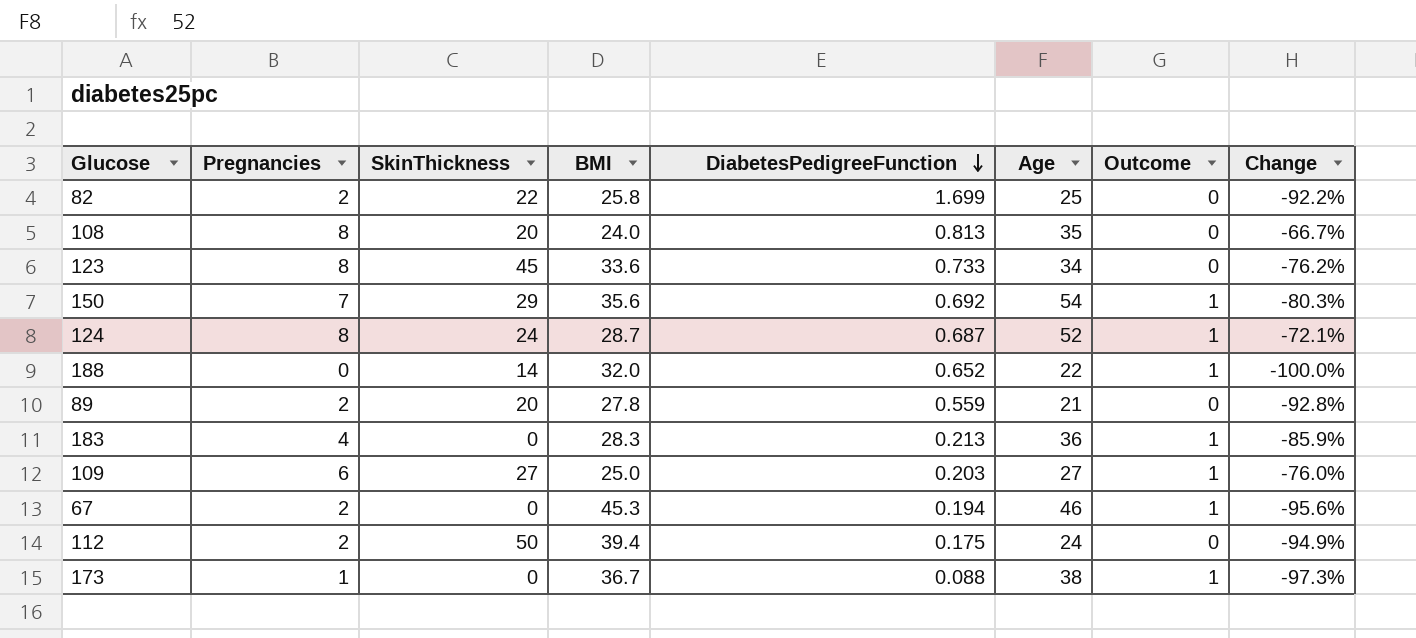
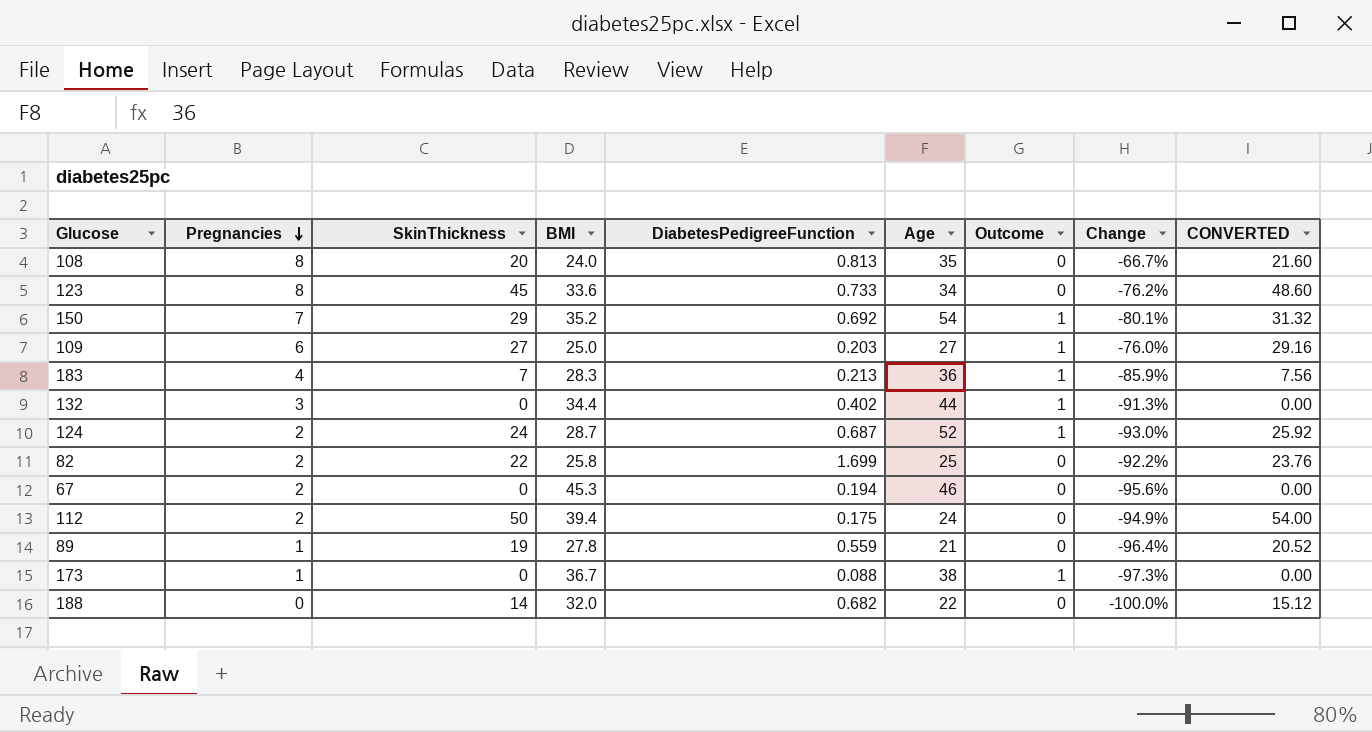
row order: DiabetesPedigreeFunction descending -> Pregnancies descending
column CONVERTED | formula: none -> [SkinThickness] * 1.08
150 | BMI: 35.6 -> 35.2
150 | Change: -80.3% -> -80.1%
183 | SkinThickness: 0 -> 7
row 132: none -> 3 | 0 | 34.4 | 0.402 | 44 | 1 | -91.3% | 0.00
124 | Pregnancies: 8 -> 2
124 | Change: -72.1% -> -93.0%
67 | Outcome: 1 -> 0
89 | Pregnancies: 2 -> 1
89 | SkinThickness: 20 -> 19
89 | Change: -92.8% -> -96.4%
188 | DiabetesPedigreeFunction: 0.652 -> 0.682
188 | Outcome: 1 -> 0

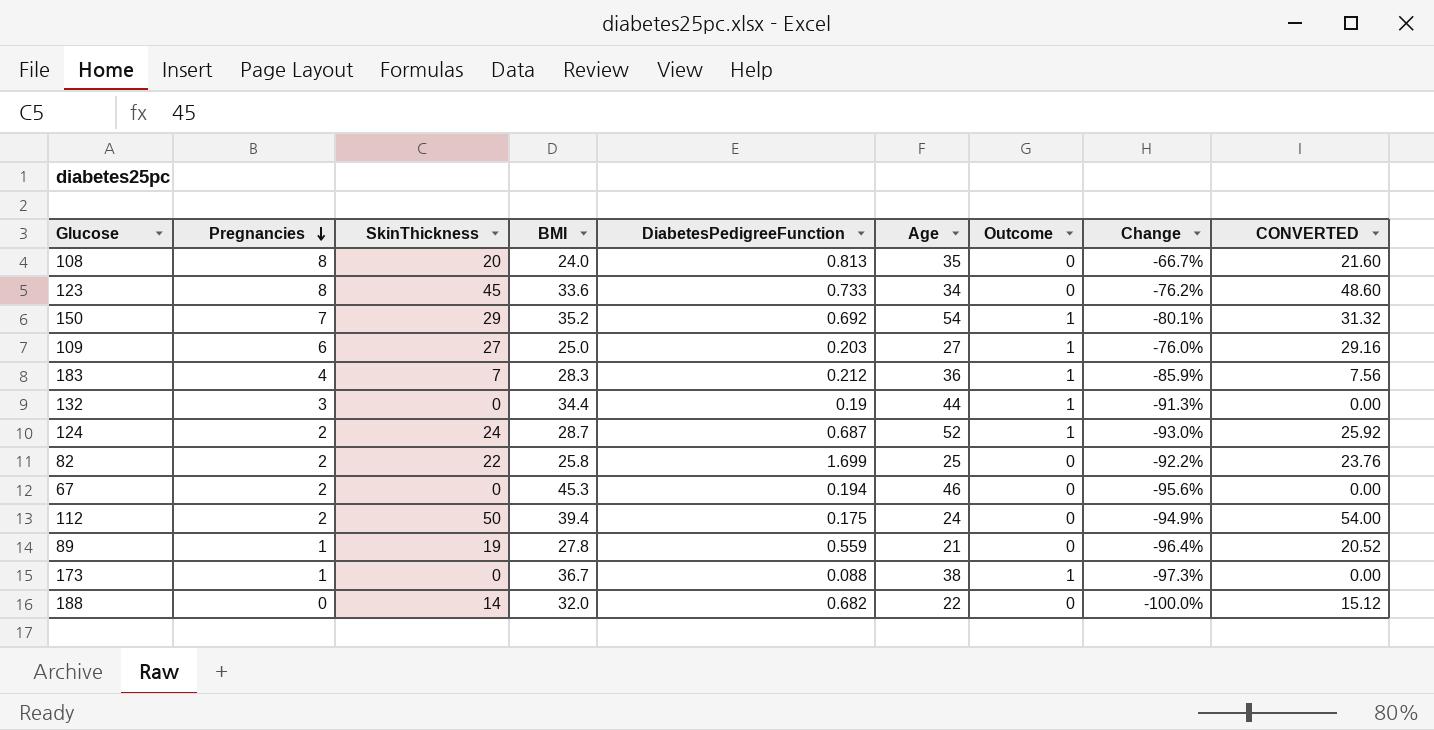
183 | DiabetesPedigreeFunction: 0.213 -> 0.212
132 | DiabetesPedigreeFunction: 0.402 -> 0.19

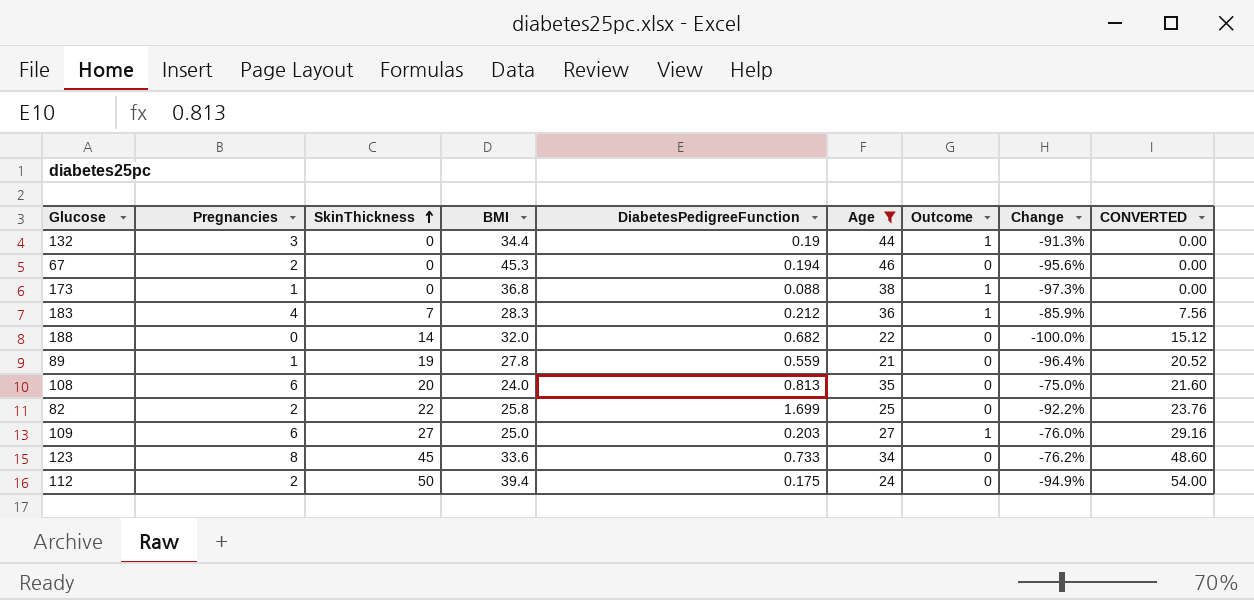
filter: none -> Age <= 46
row order: Pregnancies descending -> SkinThickness ascending
173 | BMI: 36.7 -> 36.8
108 | Pregnancies: 8 -> 6
108 | Change: -66.7% -> -75.0%

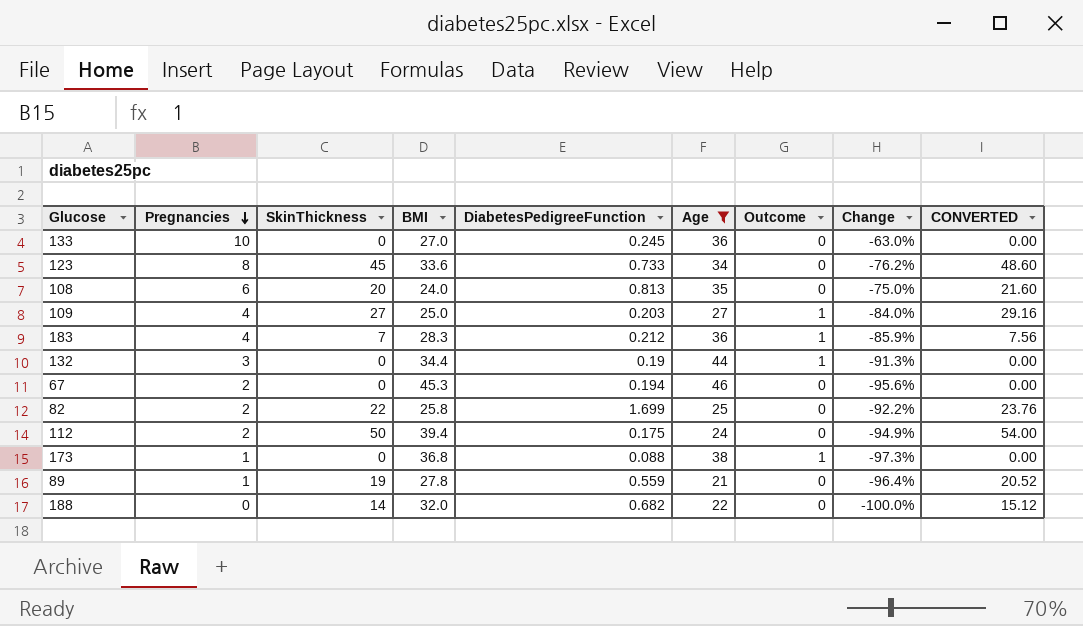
row order: SkinThickness ascending -> Pregnancies descending
row 133: none -> 10 | 0 | 27.0 | 0.245 | 36 | 0 | -63.0% | 0.00
109 | Pregnancies: 6 -> 4
109 | Change: -76.0% -> -84.0%

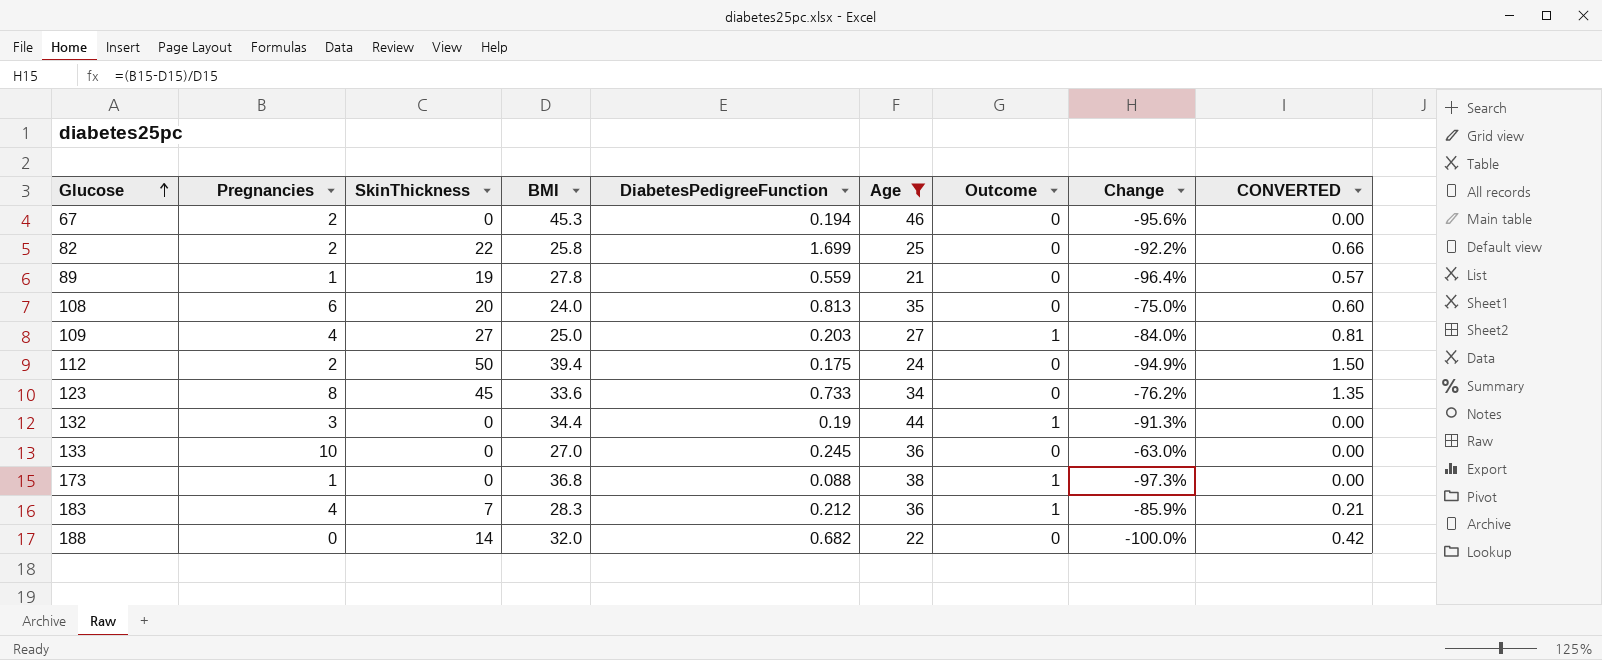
row order: Pregnancies descending -> Glucose ascending
column CONVERTED | formula: [SkinThickness] * 1.08 -> [SkinThickness] * 0.03

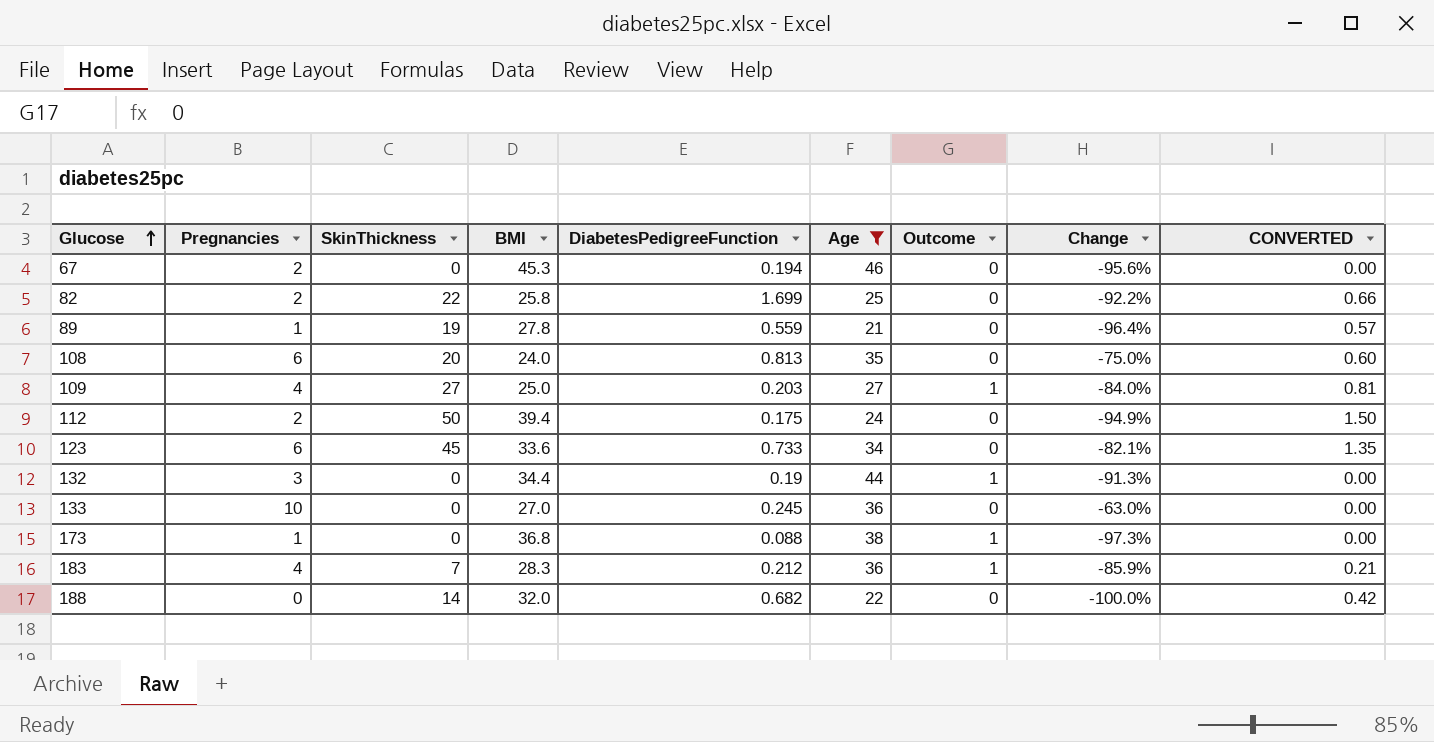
123 | Pregnancies: 8 -> 6
123 | Change: -76.2% -> -82.1%

